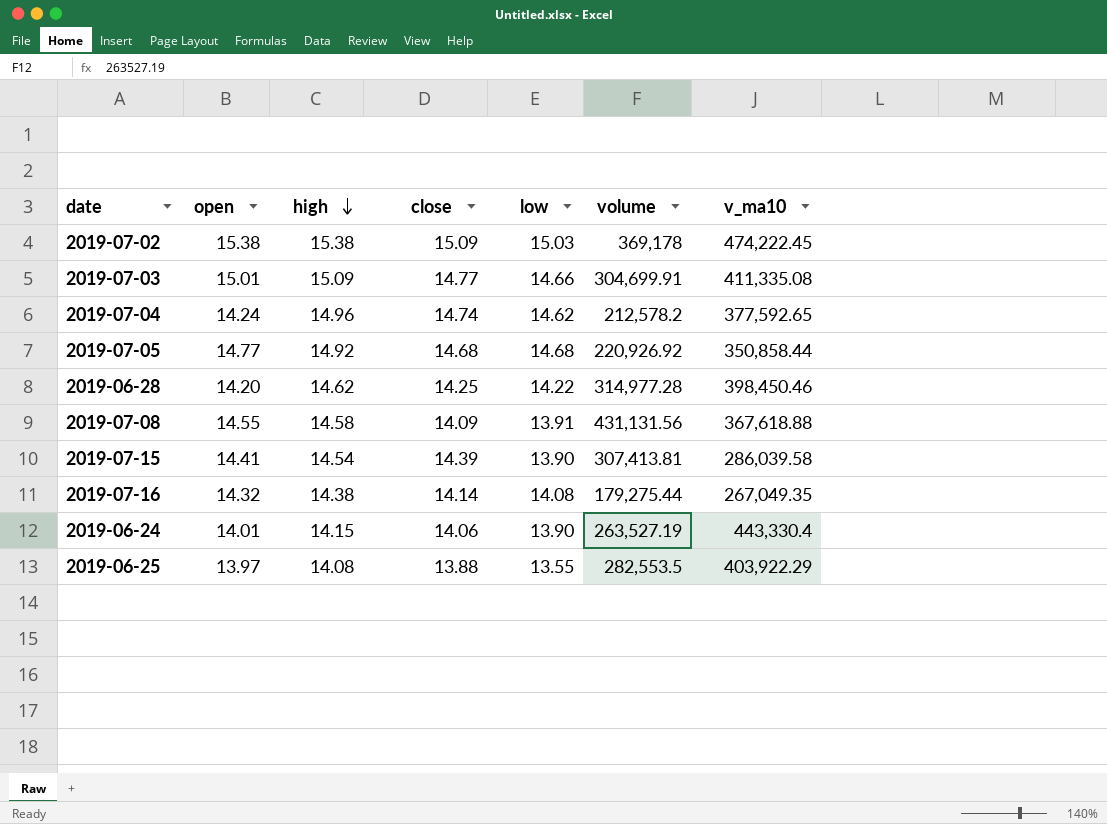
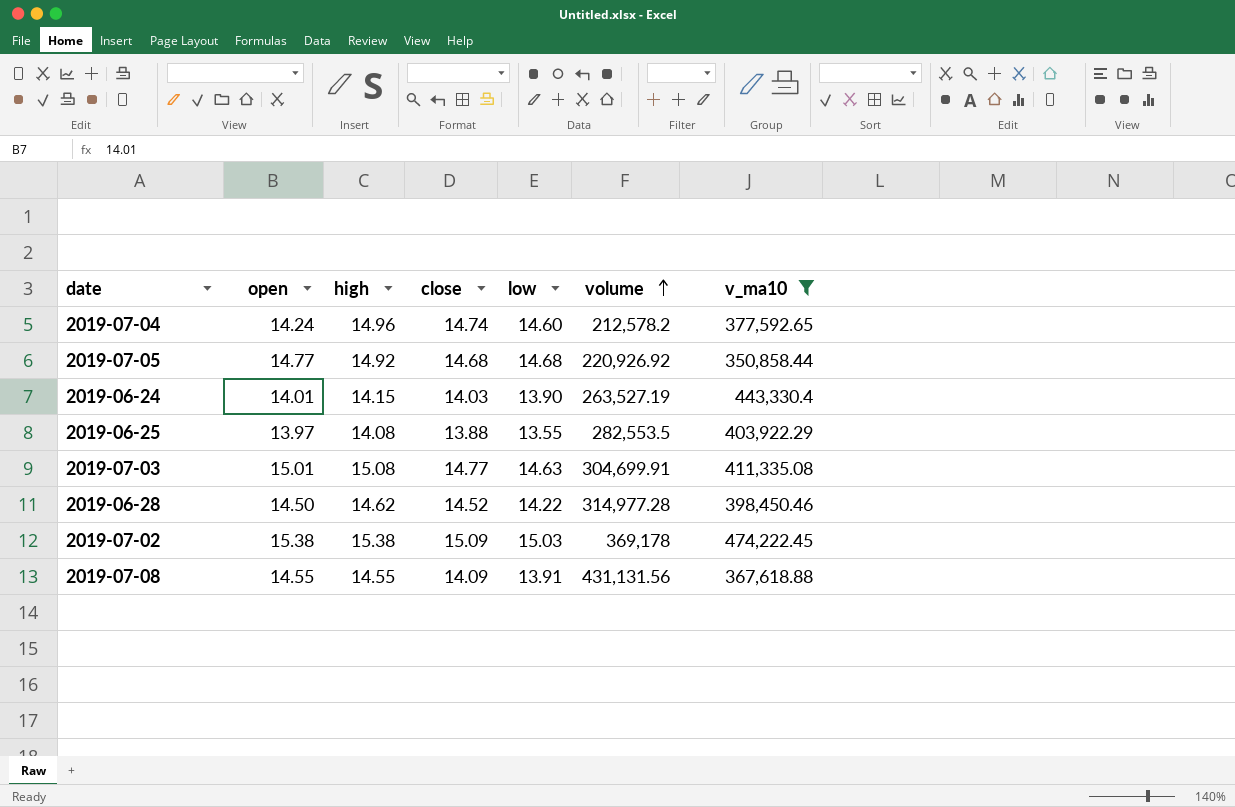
filter: none -> v_ma10 >= 350,858.44
row order: high descending -> volume ascending
2019-07-04 | low: 14.62 -> 14.60
2019-06-24 | close: 14.06 -> 14.03
2019-07-03 | high: 15.09 -> 15.08
2019-07-03 | low: 14.66 -> 14.63
2019-06-28 | open: 14.20 -> 14.50
2019-06-28 | close: 14.25 -> 14.52
2019-07-08 | high: 14.58 -> 14.55

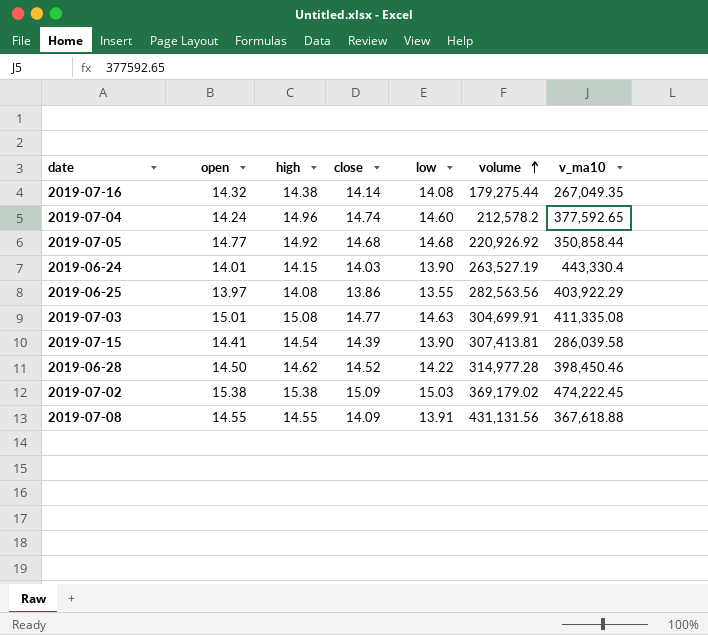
filter: v_ma10 >= 350,858.44 -> none
2019-06-25 | close: 13.88 -> 13.86
2019-06-25 | volume: 282,553.5 -> 282,563.56
2019-07-02 | volume: 369,178 -> 369,179.02

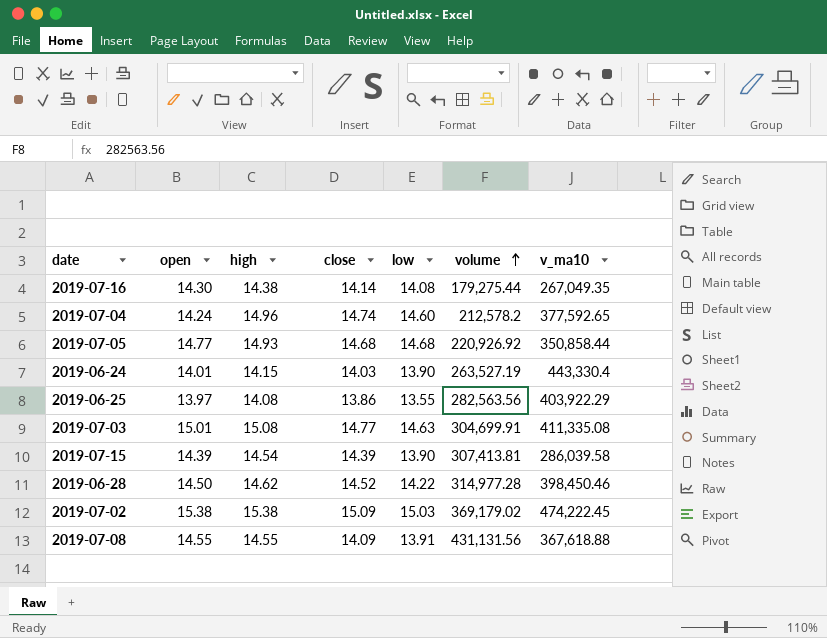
2019-07-16 | open: 14.32 -> 14.30
2019-07-05 | high: 14.92 -> 14.93
2019-07-15 | open: 14.41 -> 14.39

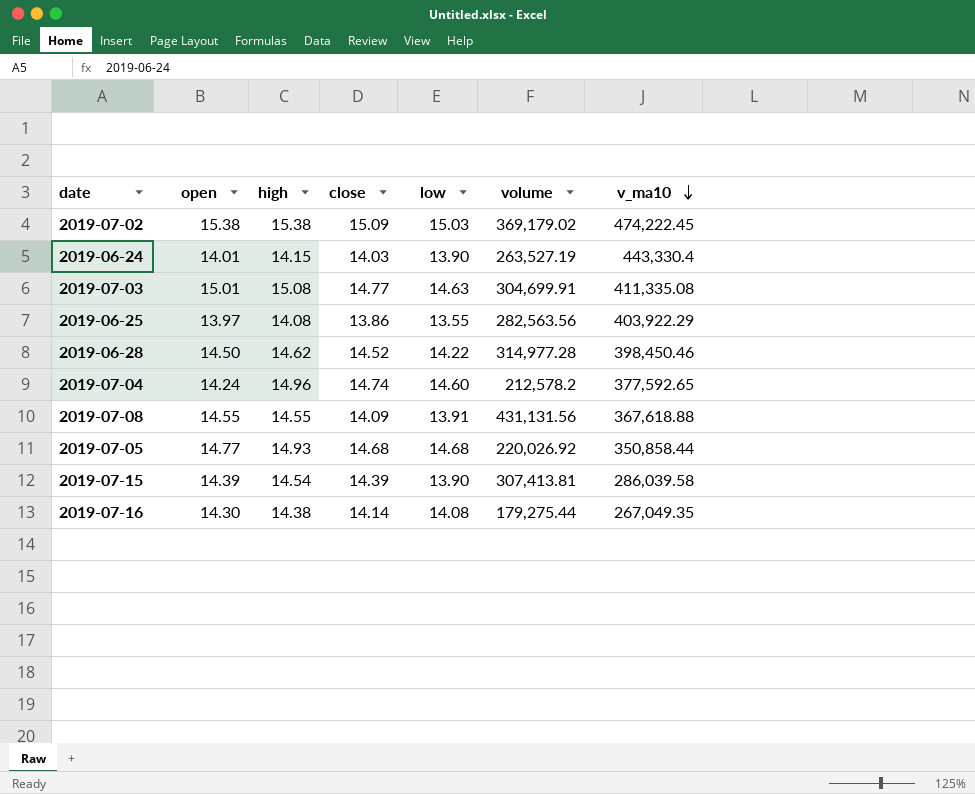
row order: volume ascending -> v_ma10 descending
2019-07-05 | volume: 220,926.92 -> 220,026.92

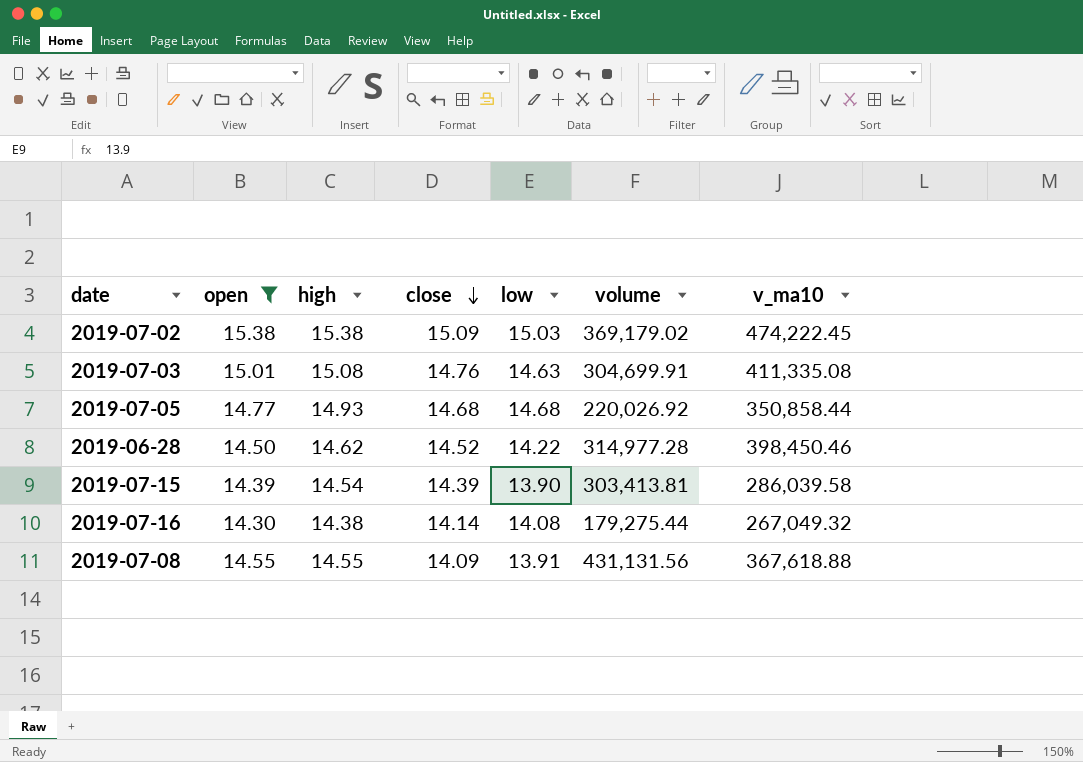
filter: none -> open >= 14.30
row order: v_ma10 descending -> close descending
2019-07-03 | close: 14.77 -> 14.76
2019-07-15 | volume: 307,413.81 -> 303,413.81
2019-07-16 | v_ma10: 267,049.35 -> 267,049.32

